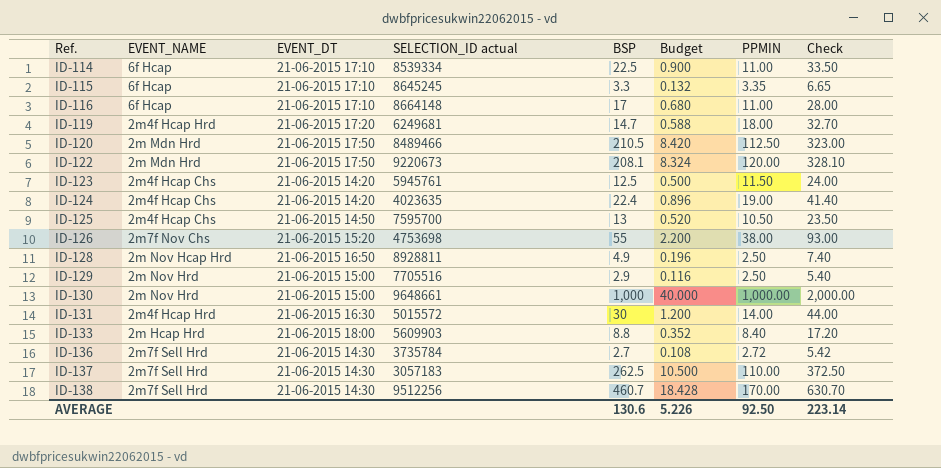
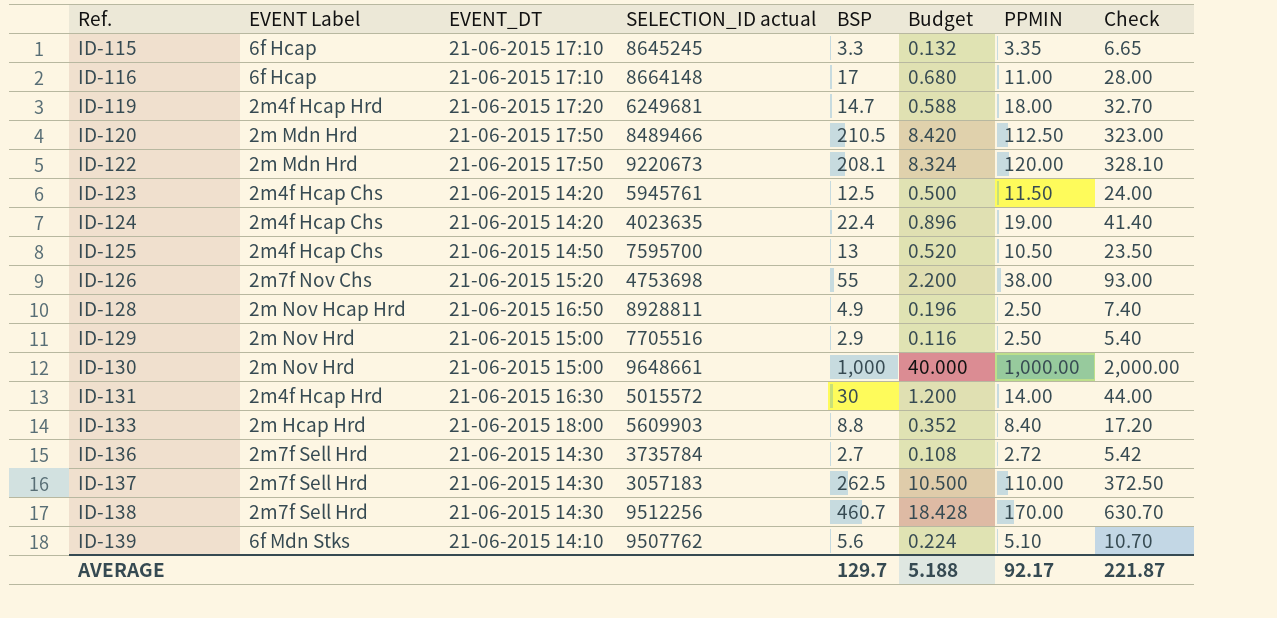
column name: EVENT_NAME -> EVENT Label
row ID-114: 6f Hcap | 21-06-2015 17:10 | 8539334 | 22.5 | 0.900 | 11.00 | 33.50 -> none
row ID-139: none -> 6f Mdn Stks | 21-06-2015 14:10 | 9507762 | 5.6 | 0.224 | 5.10 | 10.70
AVERAGE | BSP: 130.6 -> 129.7
AVERAGE | Budget: 5.226 -> 5.188
AVERAGE | PPMIN: 92.50 -> 92.17
AVERAGE | Check: 223.14 -> 221.87

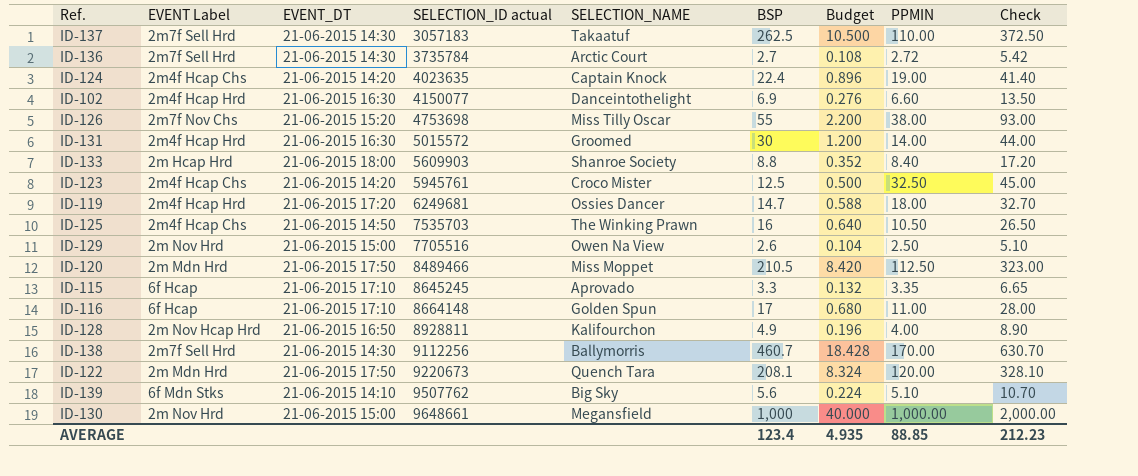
row order: Ref. ascending -> SELECTION_ID actual ascending
column SELECTION_NAME | position: none -> 5
row ID-102: none -> 2m4f Hcap Hrd | 21-06-2015 16:30 | 4150077 | Danceintothelight | 6.9 | 0.276 | 6.60 | 13.50
ID-123 | PPMIN: 11.50 -> 32.50
ID-123 | Check: 24.00 -> 45.00
ID-125 | SELECTION_ID actual: 7595700 -> 7535703
ID-125 | BSP: 13 -> 16
ID-125 | Budget: 0.520 -> 0.640
ID-125 | Check: 23.50 -> 26.50
ID-129 | BSP: 2.9 -> 2.6
ID-129 | Budget: 0.116 -> 0.104
ID-129 | Check: 5.40 -> 5.10
ID-128 | PPMIN: 2.50 -> 4.00
ID-128 | Check: 7.40 -> 8.90
ID-138 | SELECTION_ID actual: 9512256 -> 9112256
AVERAGE | BSP: 129.7 -> 123.4
AVERAGE | Budget: 5.188 -> 4.935
AVERAGE | PPMIN: 92.17 -> 88.85
AVERAGE | Check: 221.87 -> 212.23

